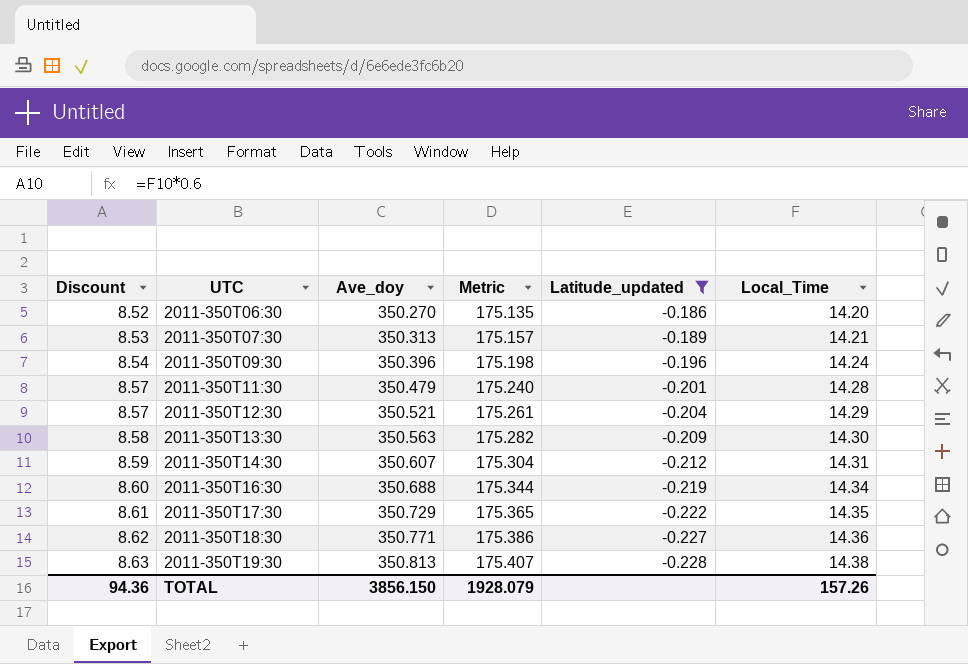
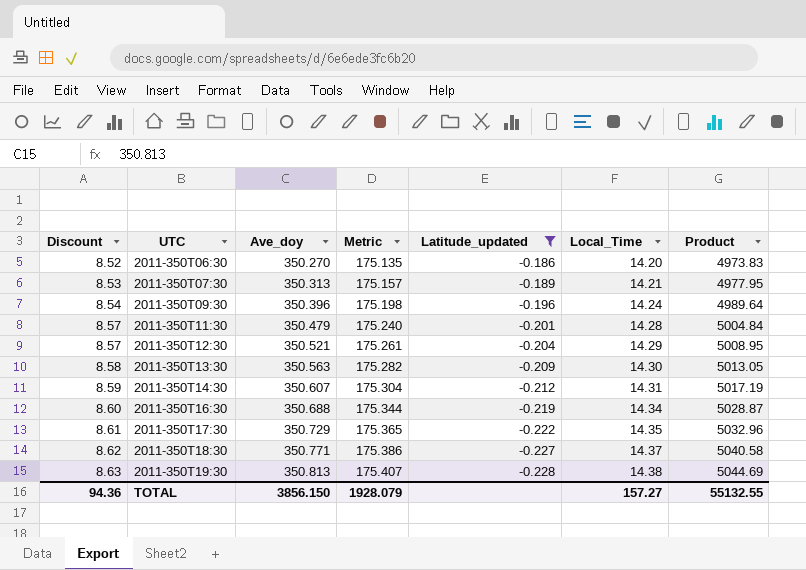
column Product | formula: none -> [Ave_doy] * [Local_Time]
2011-350T18:30 | Local_Time: 14.36 -> 14.37
TOTAL | Local_Time: 157.26 -> 157.27

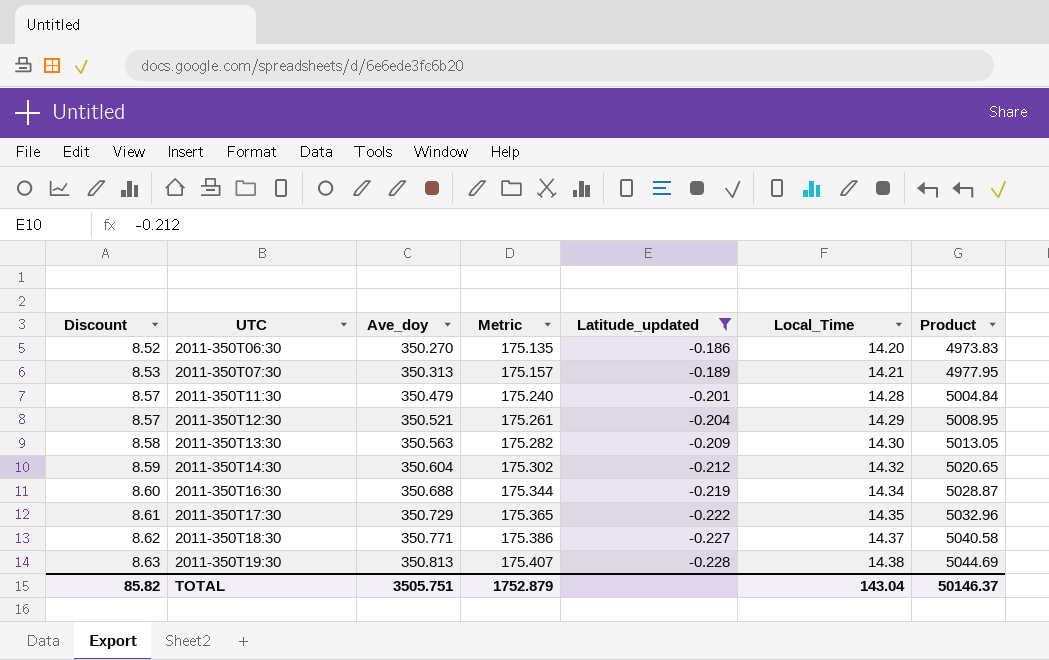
row 2011-350T09:30: 8.54 | 350.396 | 175.198 | -0.196 | 14.24 | 4989.64 -> none
2011-350T14:30 | Ave_doy: 350.607 -> 350.604
2011-350T14:30 | Metric: 175.304 -> 175.302
2011-350T14:30 | Local_Time: 14.31 -> 14.32
2011-350T14:30 | Product: 5017.19 -> 5020.65
TOTAL | Discount: 94.36 -> 85.82
TOTAL | Ave_doy: 3856.150 -> 3505.751
TOTAL | Metric: 1928.079 -> 1752.879
TOTAL | Local_Time: 157.27 -> 143.04
TOTAL | Product: 55132.55 -> 50146.37

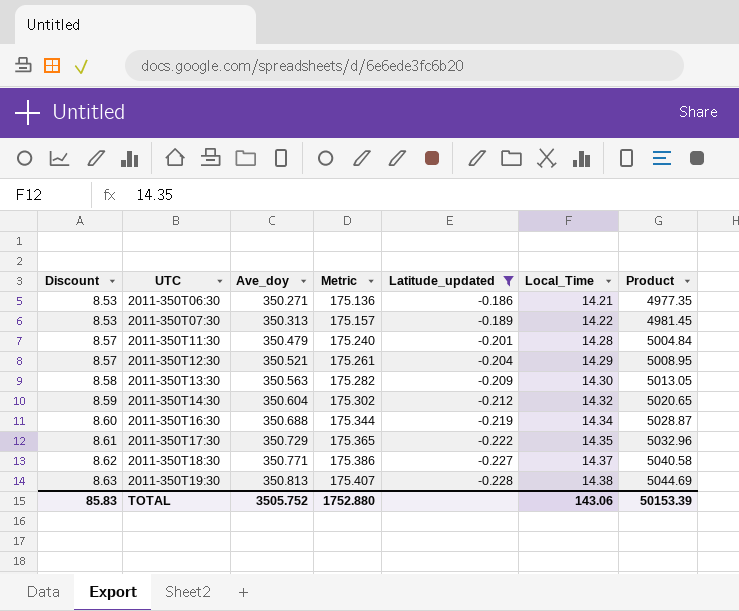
2011-350T06:30 | Discount: 8.52 -> 8.53
2011-350T06:30 | Ave_doy: 350.270 -> 350.271
2011-350T06:30 | Metric: 175.135 -> 175.136
2011-350T06:30 | Local_Time: 14.20 -> 14.21
2011-350T06:30 | Product: 4973.83 -> 4977.35
2011-350T07:30 | Local_Time: 14.21 -> 14.22
2011-350T07:30 | Product: 4977.95 -> 4981.45
TOTAL | Discount: 85.82 -> 85.83
TOTAL | Ave_doy: 3505.751 -> 3505.752
TOTAL | Metric: 1752.879 -> 1752.880
TOTAL | Local_Time: 143.04 -> 143.06
TOTAL | Product: 50146.37 -> 50153.39

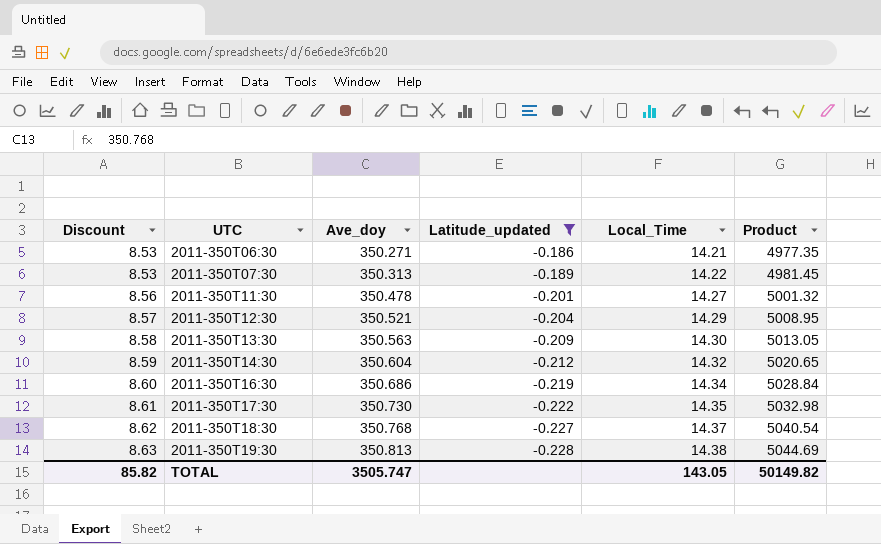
column Metric | formula: [Ave_doy] * 0.5 -> none
2011-350T11:30 | Discount: 8.57 -> 8.56
2011-350T11:30 | Ave_doy: 350.479 -> 350.478
2011-350T11:30 | Local_Time: 14.28 -> 14.27
2011-350T11:30 | Product: 5004.84 -> 5001.32
2011-350T16:30 | Ave_doy: 350.688 -> 350.686
2011-350T16:30 | Product: 5028.87 -> 5028.84
2011-350T17:30 | Ave_doy: 350.729 -> 350.730
2011-350T17:30 | Product: 5032.96 -> 5032.98
2011-350T18:30 | Ave_doy: 350.771 -> 350.768
2011-350T18:30 | Product: 5040.58 -> 5040.54
TOTAL | Discount: 85.83 -> 85.82
TOTAL | Ave_doy: 3505.752 -> 3505.747
TOTAL | Local_Time: 143.06 -> 143.05
TOTAL | Product: 50153.39 -> 50149.82

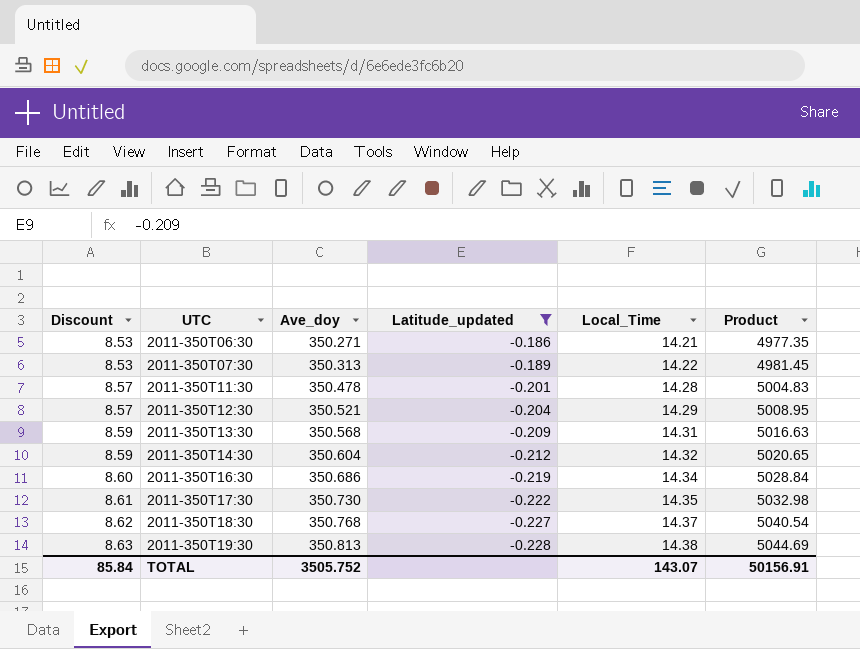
2011-350T11:30 | Discount: 8.56 -> 8.57
2011-350T11:30 | Local_Time: 14.27 -> 14.28
2011-350T11:30 | Product: 5001.32 -> 5004.83
2011-350T13:30 | Discount: 8.58 -> 8.59
2011-350T13:30 | Ave_doy: 350.563 -> 350.568
2011-350T13:30 | Local_Time: 14.30 -> 14.31
2011-350T13:30 | Product: 5013.05 -> 5016.63
TOTAL | Discount: 85.82 -> 85.84
TOTAL | Ave_doy: 3505.747 -> 3505.752
TOTAL | Local_Time: 143.05 -> 143.07
TOTAL | Product: 50149.82 -> 50156.91

